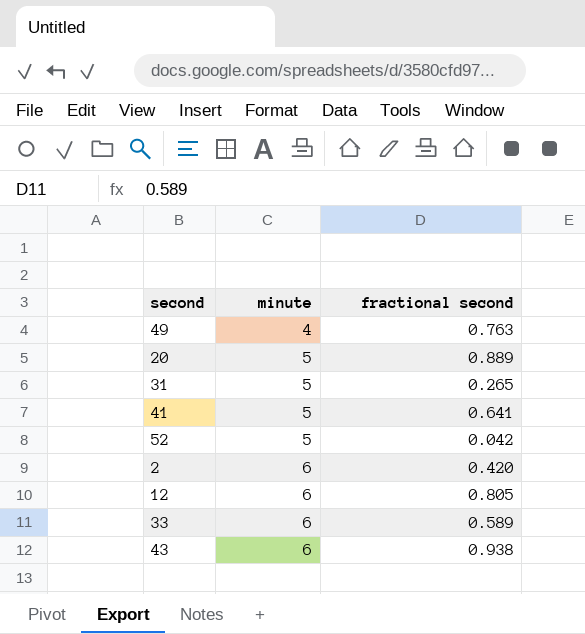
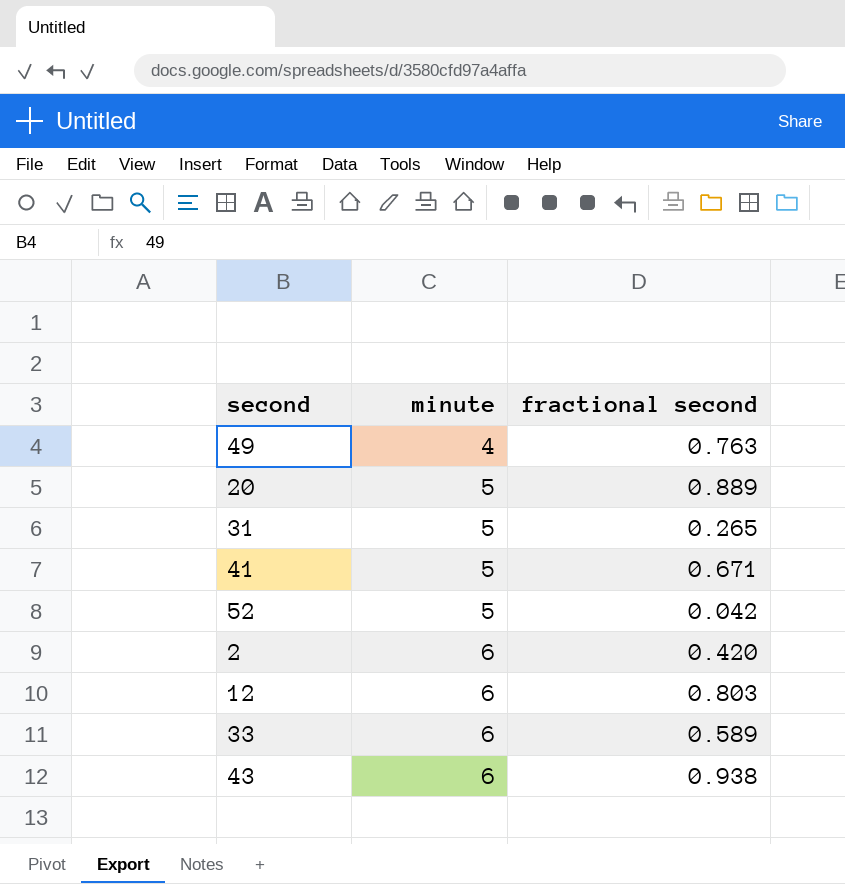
41 | fractional second: 0.641 -> 0.671
12 | fractional second: 0.805 -> 0.803

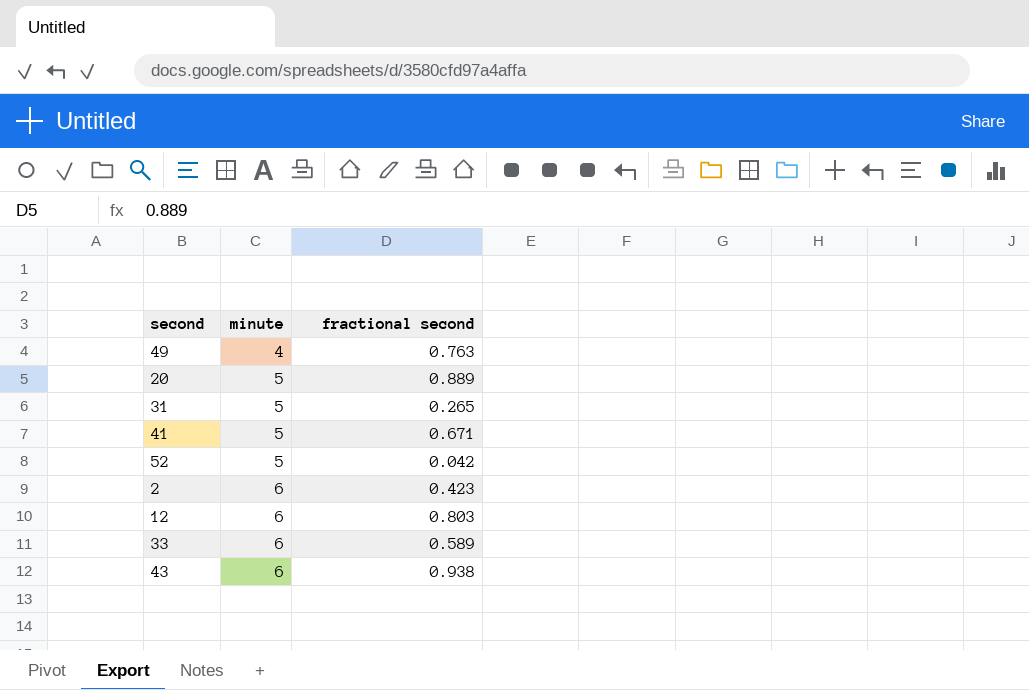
2 | fractional second: 0.420 -> 0.423

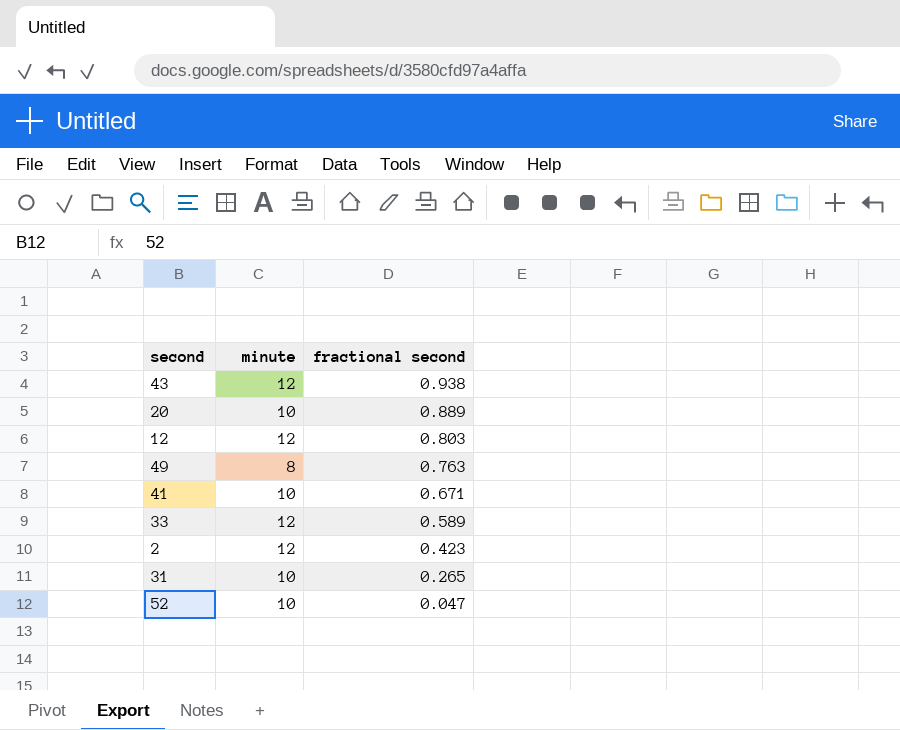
row order: minute ascending -> fractional second descending
43 | minute: 6 -> 12
20 | minute: 5 -> 10
12 | minute: 6 -> 12
49 | minute: 4 -> 8
41 | minute: 5 -> 10
33 | minute: 6 -> 12
2 | minute: 6 -> 12
31 | minute: 5 -> 10
52 | minute: 5 -> 10
52 | fractional second: 0.042 -> 0.047

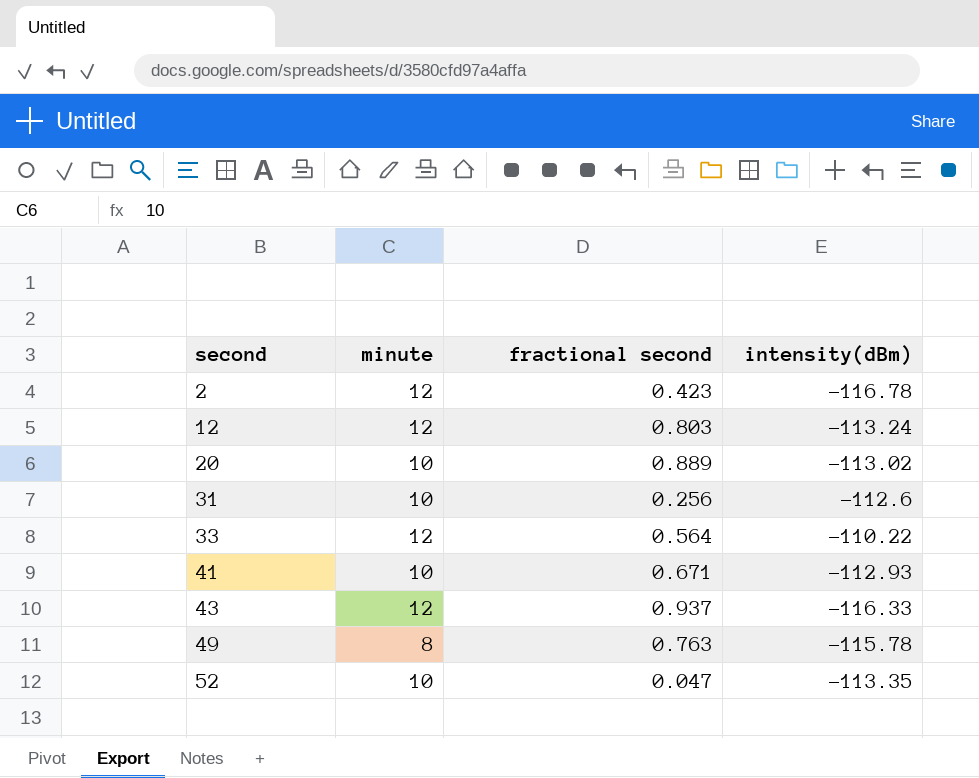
row order: fractional second descending -> second ascending
column intensity(dBm) | position: none -> 4
31 | fractional second: 0.265 -> 0.256
33 | fractional second: 0.589 -> 0.564
43 | fractional second: 0.938 -> 0.937

